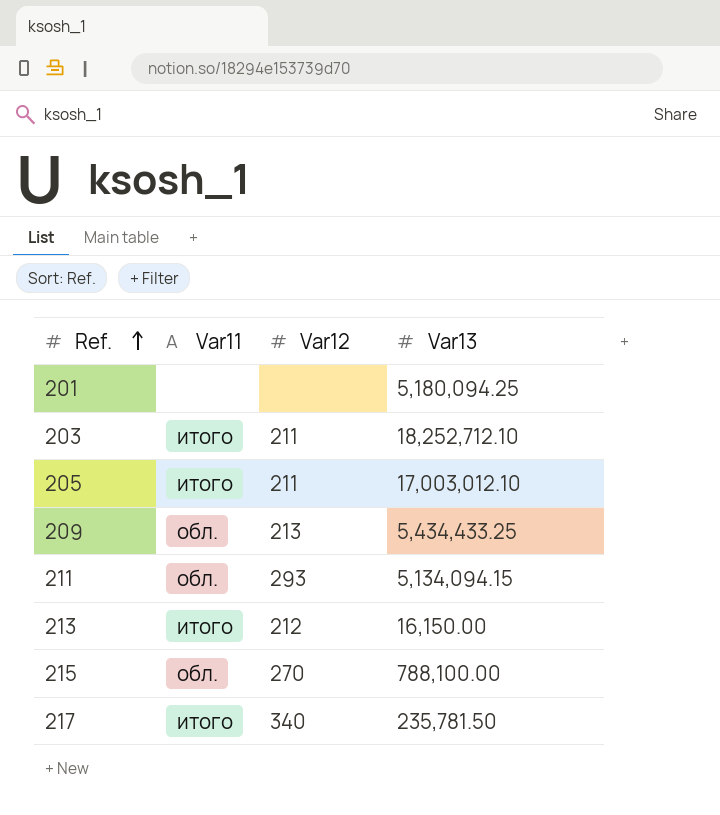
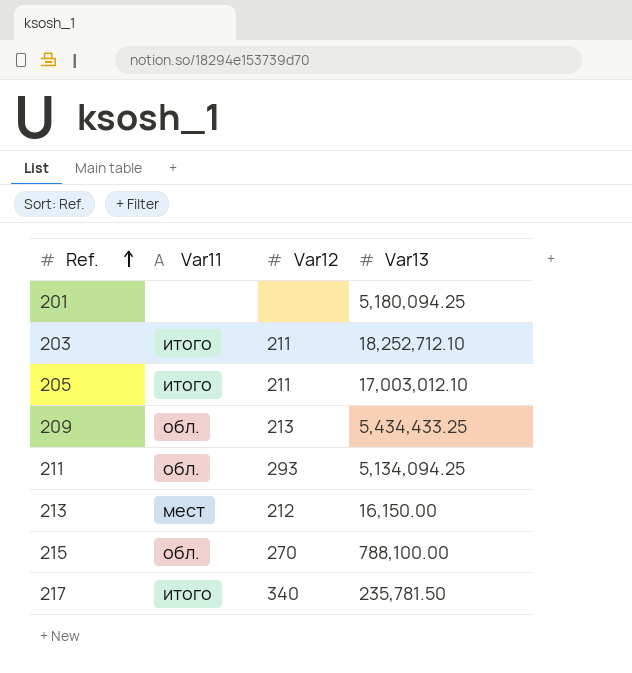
211 | Var13: 5,134,094.15 -> 5,134,094.25
213 | Var11: итого -> мест

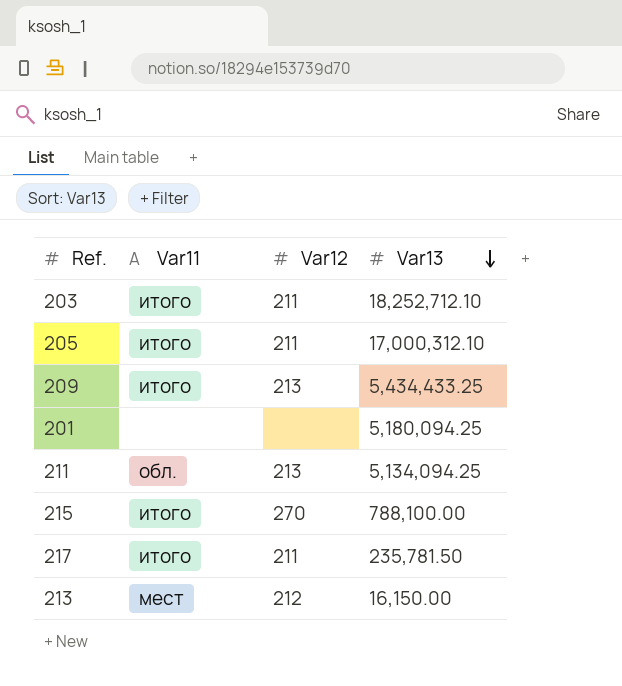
row order: Ref. ascending -> Var13 descending
205 | Var13: 17,003,012.10 -> 17,000,312.10
209 | Var11: обл. -> итого
211 | Var12: 293 -> 213
215 | Var11: обл. -> итого
217 | Var12: 340 -> 211

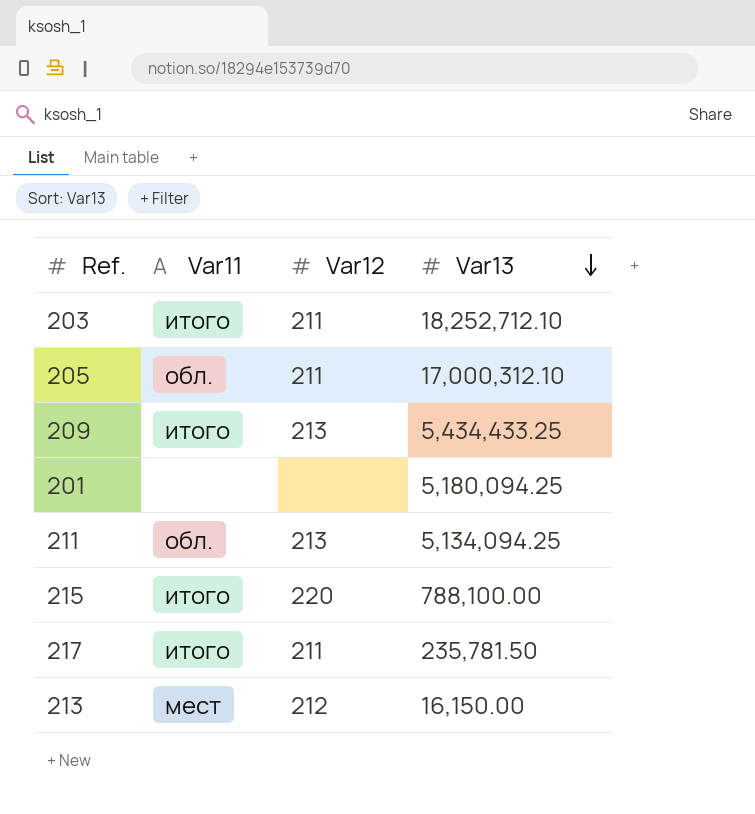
205 | Var11: итого -> обл.
215 | Var12: 270 -> 220

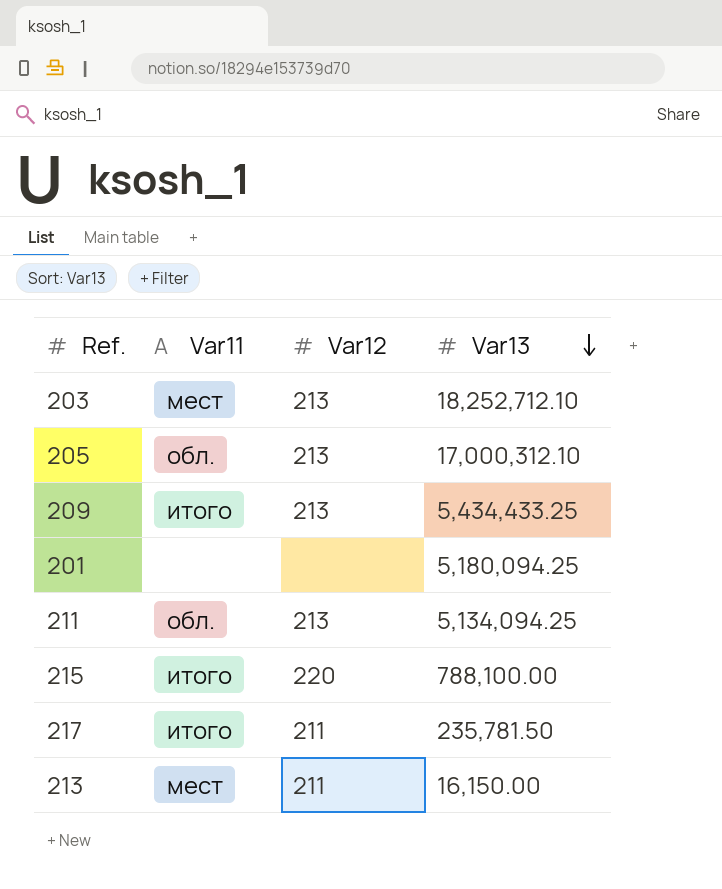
203 | Var11: итого -> мест
203 | Var12: 211 -> 213
205 | Var12: 211 -> 213
213 | Var12: 212 -> 211

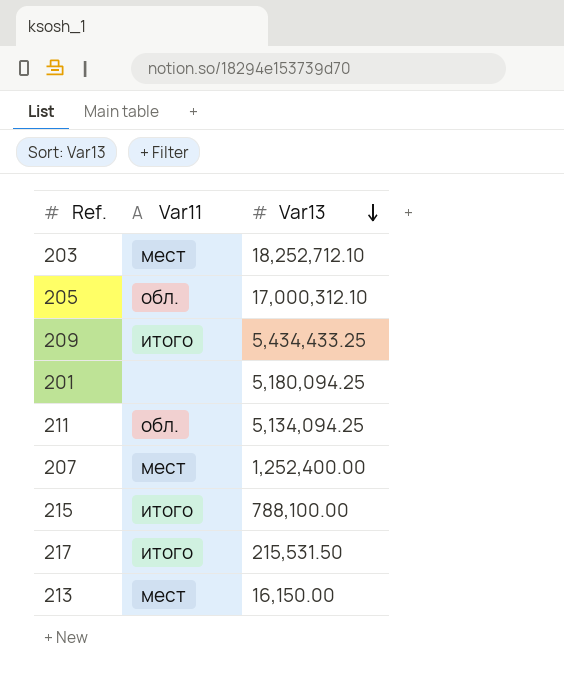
column Var12 | position: 3 -> none
row 207: none -> мест | 1,252,400.00
217 | Var13: 235,781.50 -> 215,531.50

